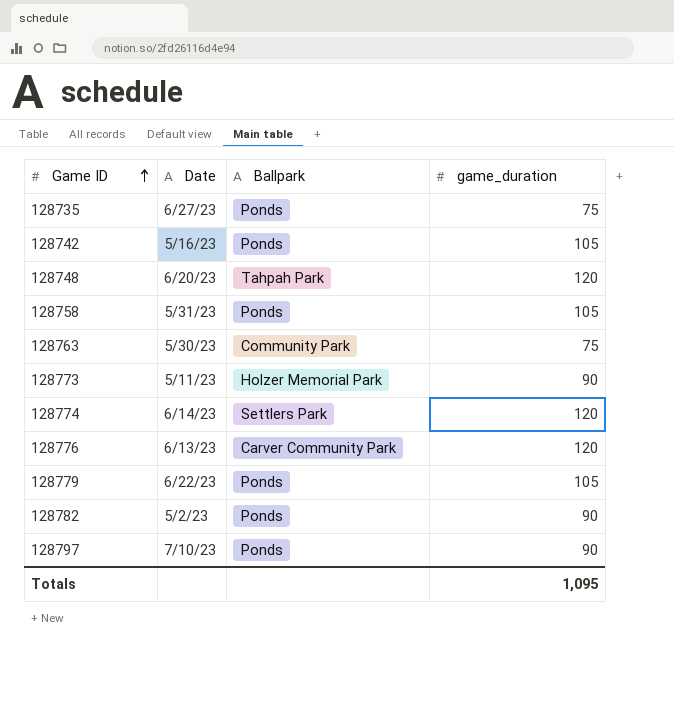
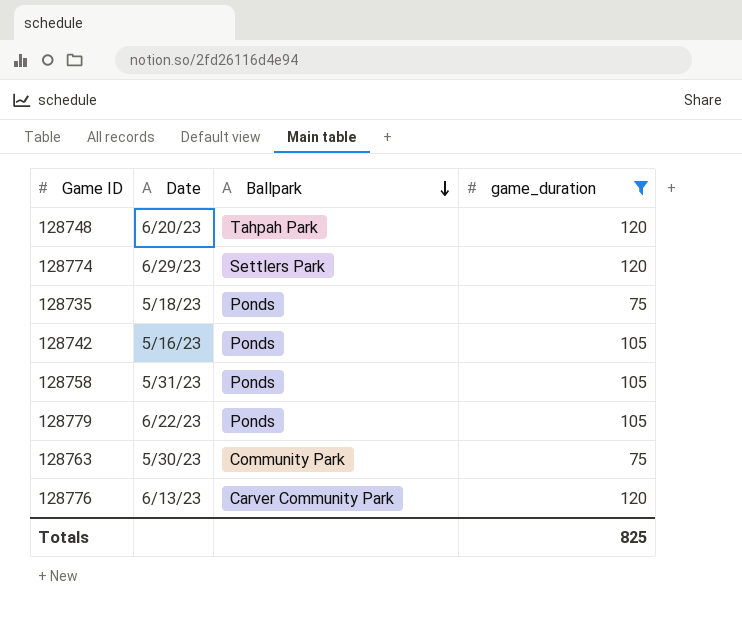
filter: none -> game_duration != 90
row order: Game ID ascending -> Ballpark descending
128774 | Date: 6/14/23 -> 6/29/23
128735 | Date: 6/27/23 -> 5/18/23
Totals | game_duration: 1,095 -> 825

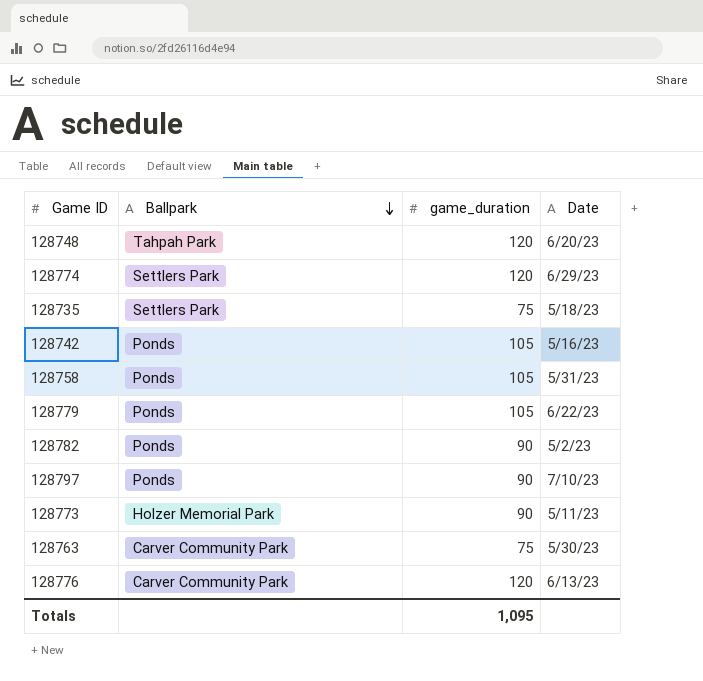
filter: game_duration != 90 -> none
column Date | position: 2 -> 4
128735 | Ballpark: Ponds -> Settlers Park
128763 | Ballpark: Community Park -> Carver Community Park
Totals | game_duration: 825 -> 1,095

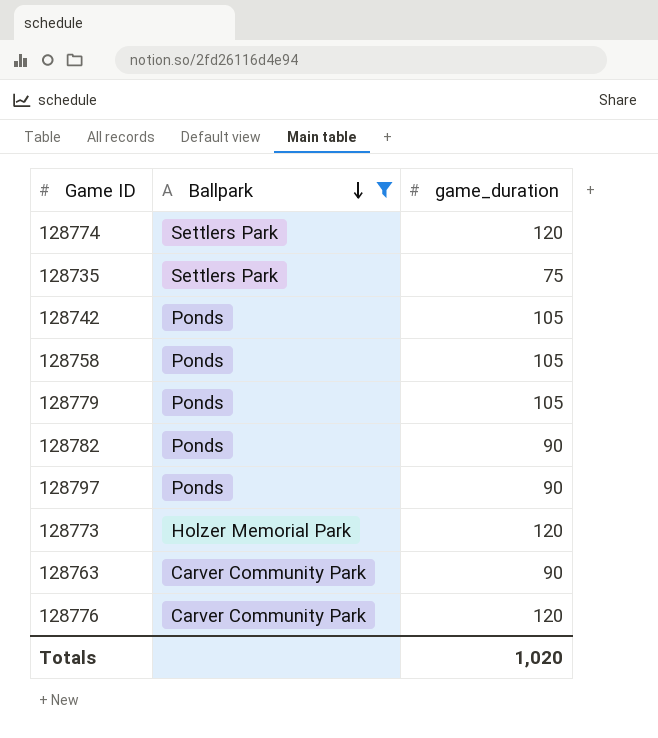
filter: none -> Ballpark != Tahpah Park
column Date | position: 4 -> none
128773 | game_duration: 90 -> 120
128763 | game_duration: 75 -> 90
Totals | game_duration: 1,095 -> 1,020

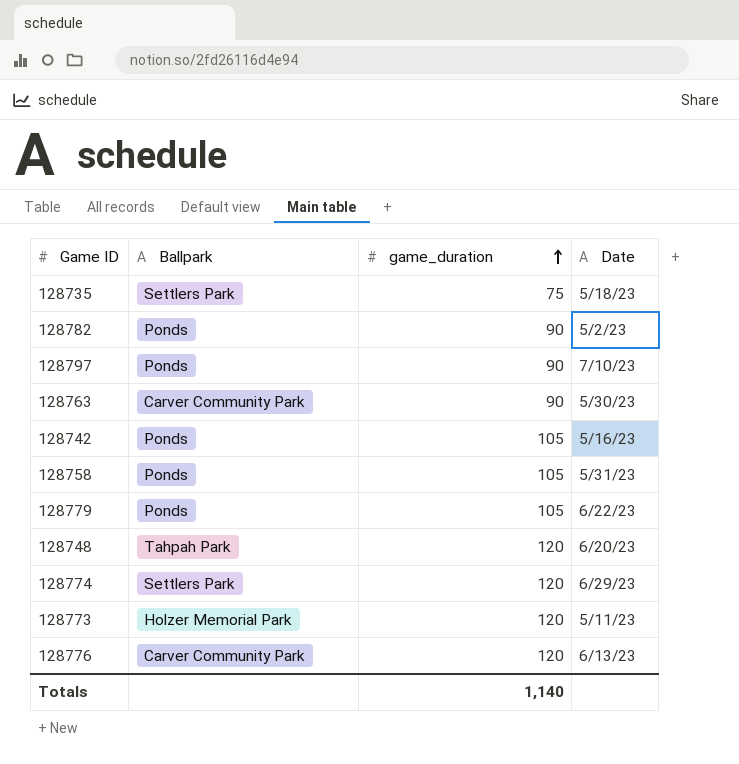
filter: Ballpark != Tahpah Park -> none
row order: Ballpark descending -> game_duration ascending
column Date | position: none -> 4
Totals | game_duration: 1,020 -> 1,140

